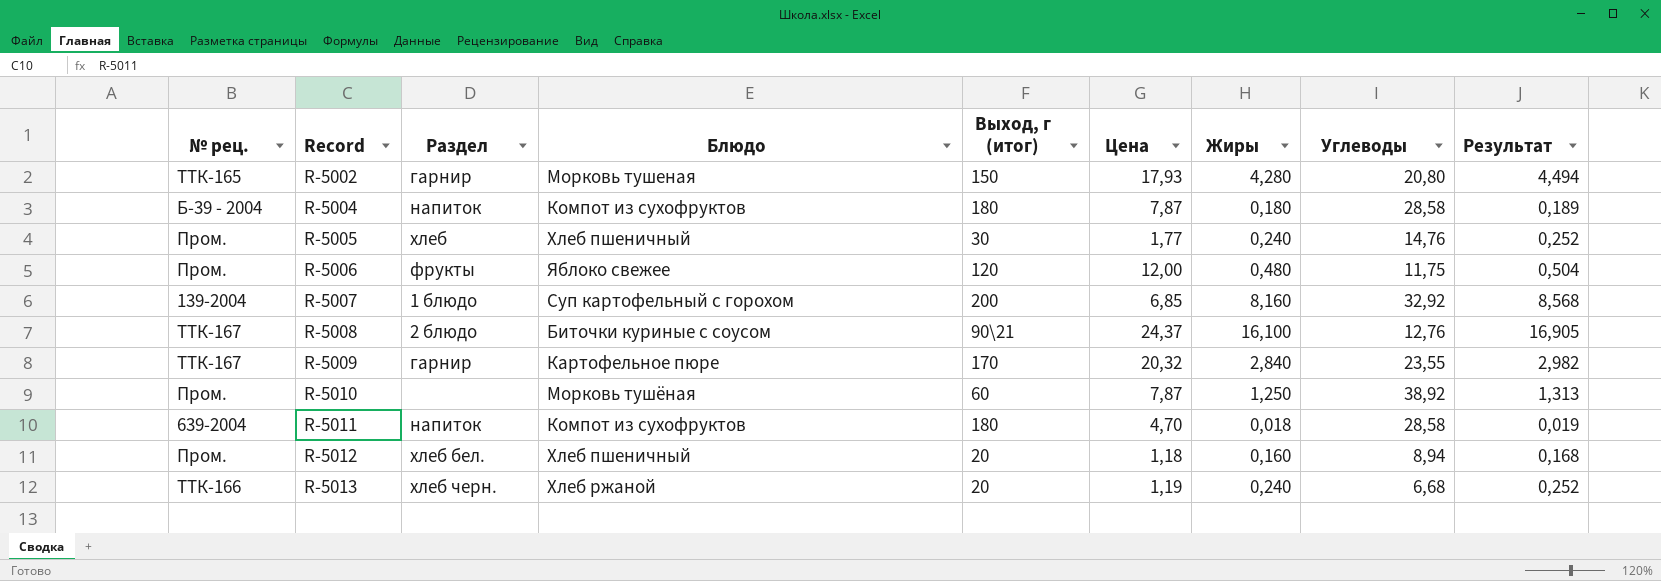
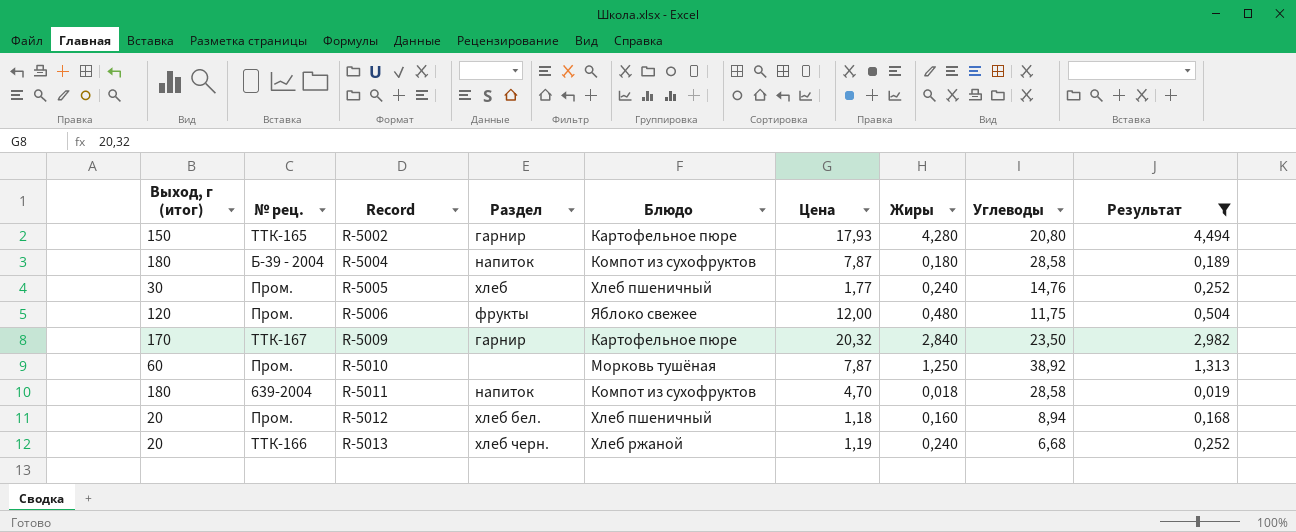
filter: none -> Результат <= 4,494
column Выход, г (итог) | position: 5 -> 1
R-5002 | Блюдо: Морковь тушеная -> Картофельное пюре
R-5009 | Углеводы: 23,55 -> 23,50

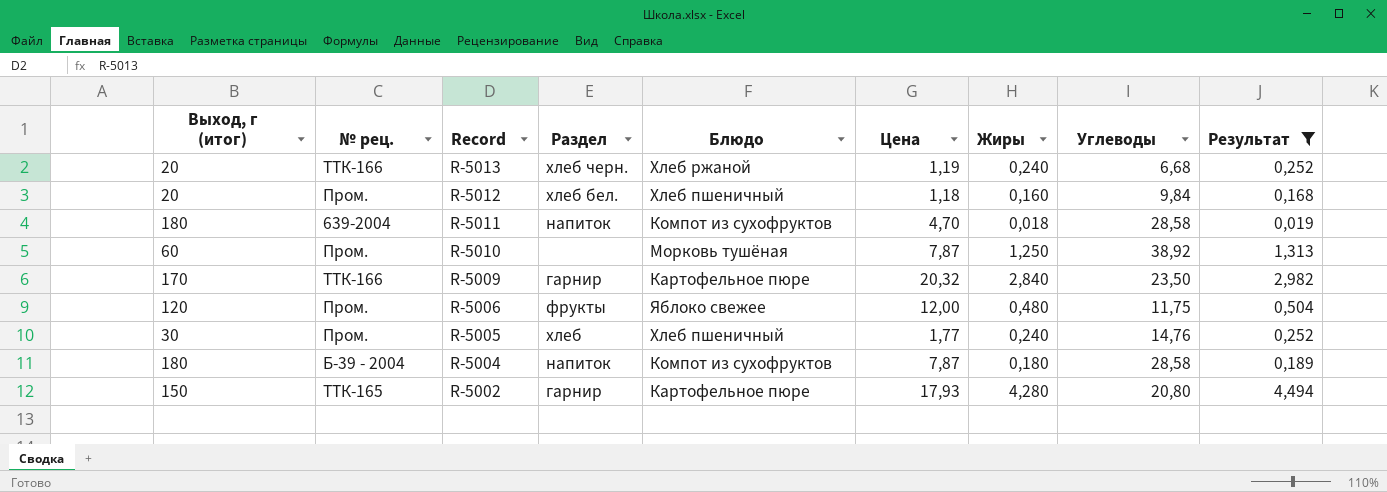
row order: Record ascending -> Record descending
R-5012 | Углеводы: 8,94 -> 9,84
R-5009 | № рец.: ТТК-167 -> ТТК-166

